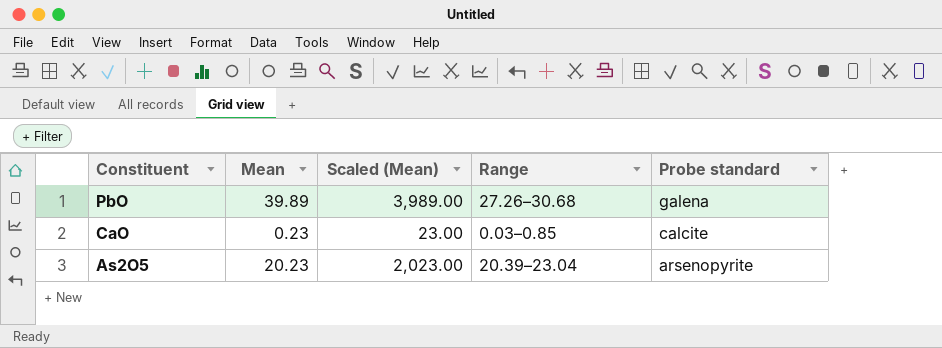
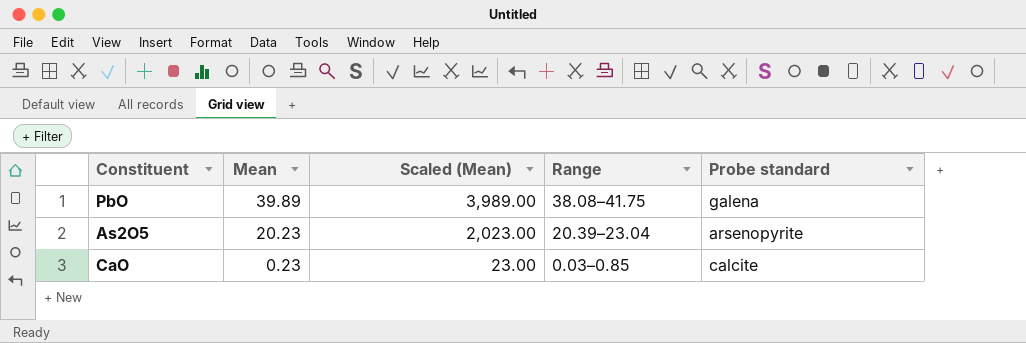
row order: Constituent descending -> Mean descending
PbO | Range: 27.26–30.68 -> 38.08–41.75

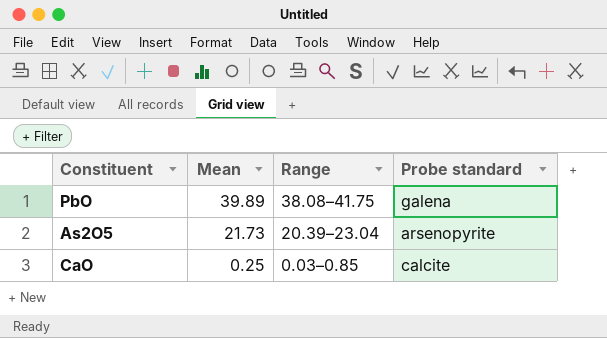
column Scaled (Mean) | formula: [Mean] * 100 -> none
As2O5 | Mean: 20.23 -> 21.73
CaO | Mean: 0.23 -> 0.25

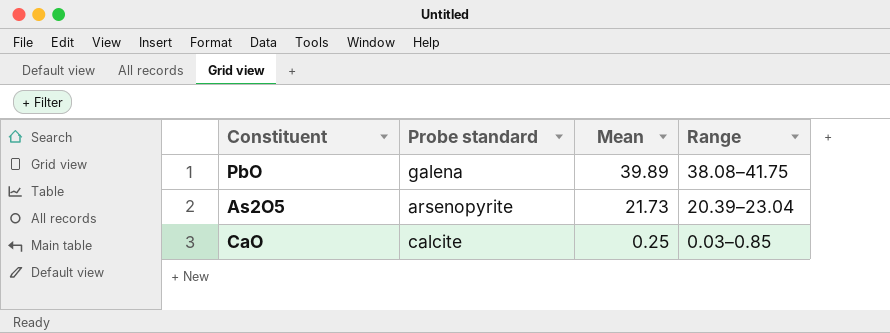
column Probe standard | position: 4 -> 2

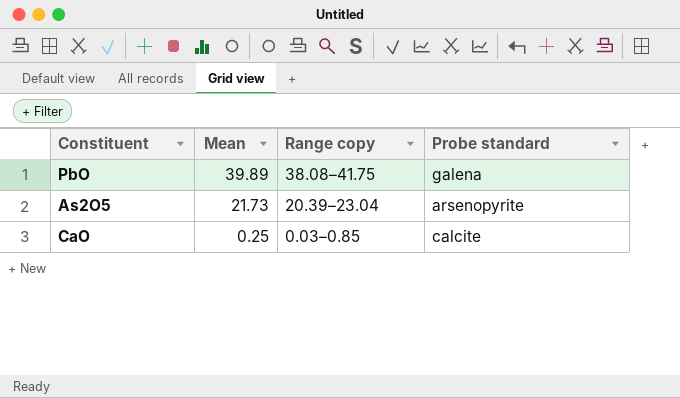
column name: Range -> Range copy
column Probe standard | position: 2 -> 4

